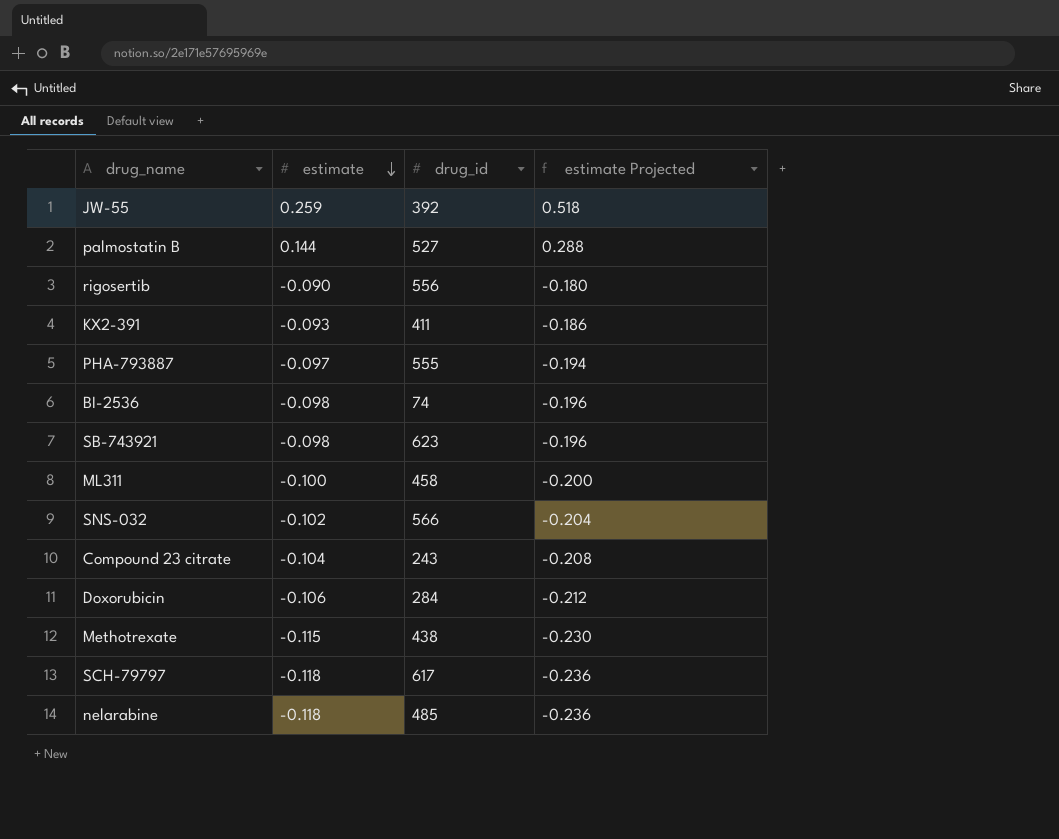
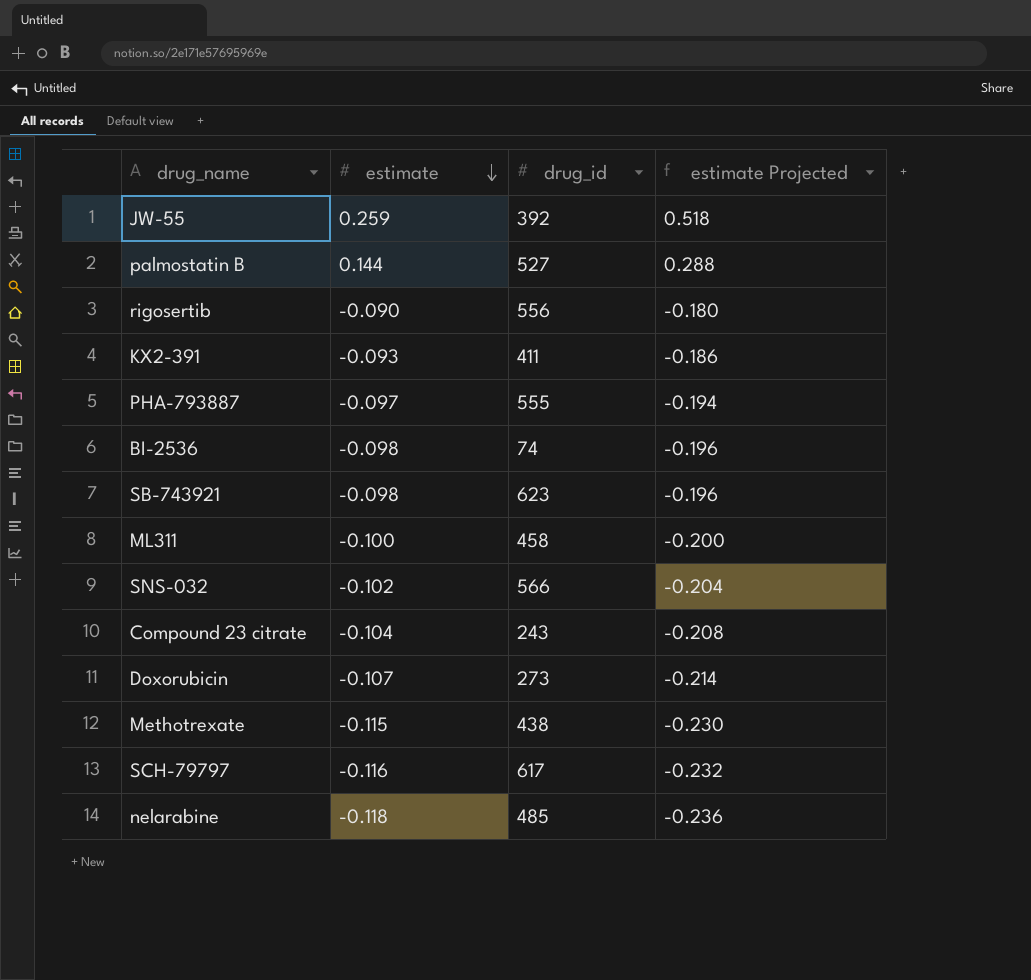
Doxorubicin | estimate: -0.106 -> -0.107
Doxorubicin | drug_id: 284 -> 273
Doxorubicin | estimate Projected: -0.212 -> -0.214
SCH-79797 | estimate: -0.118 -> -0.116
SCH-79797 | estimate Projected: -0.236 -> -0.232

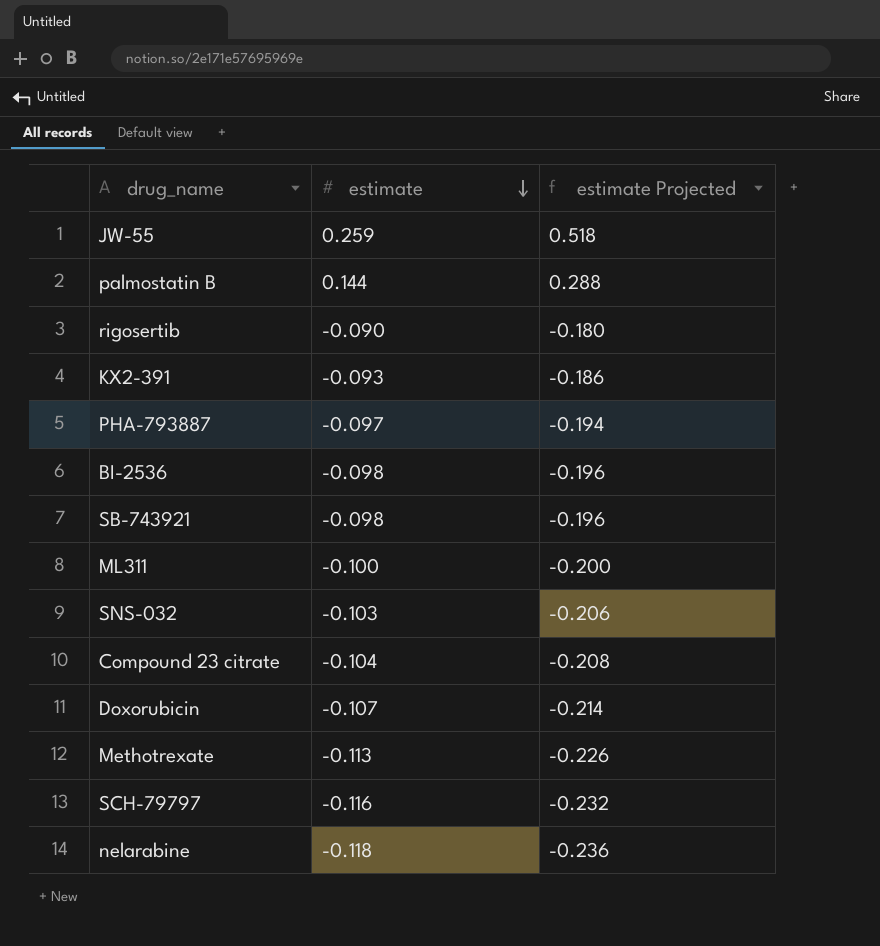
column drug_id | position: 3 -> none
SNS-032 | estimate: -0.102 -> -0.103
SNS-032 | estimate Projected: -0.204 -> -0.206
Methotrexate | estimate: -0.115 -> -0.113
Methotrexate | estimate Projected: -0.230 -> -0.226

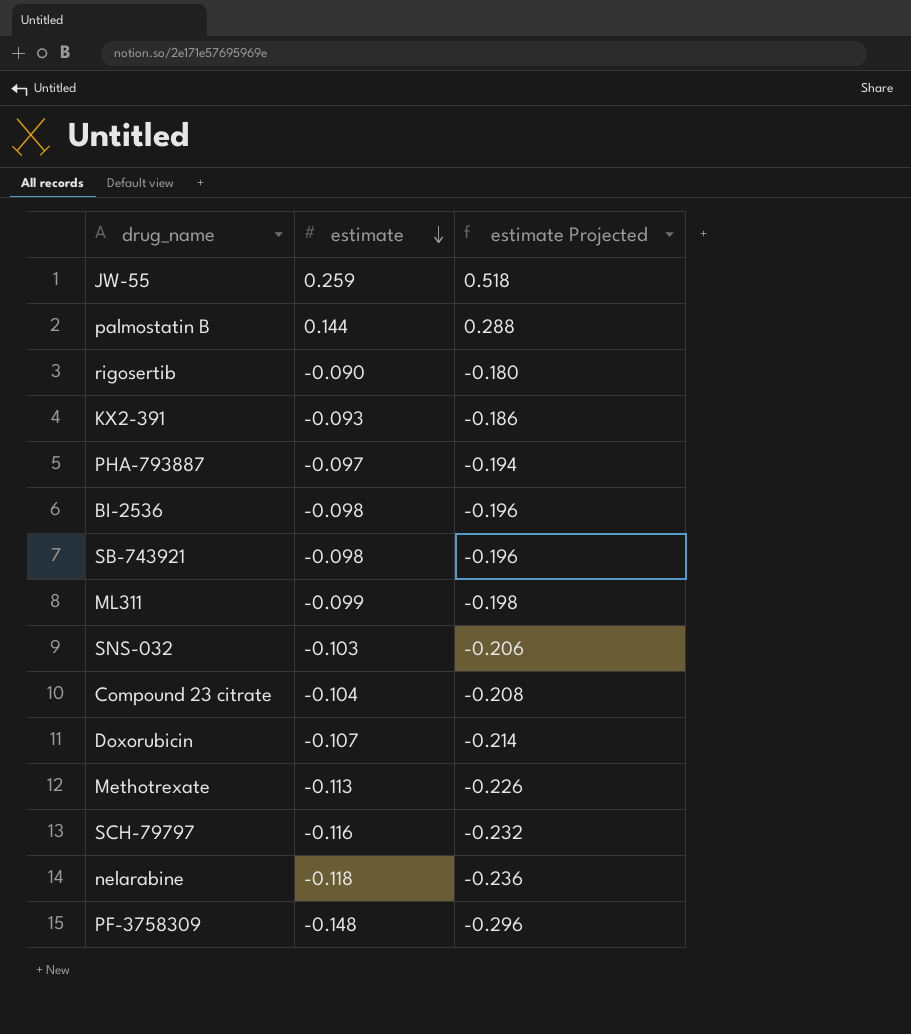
ML311 | estimate: -0.100 -> -0.099
ML311 | estimate Projected: -0.200 -> -0.198
row PF-3758309: none -> -0.148 | -0.296

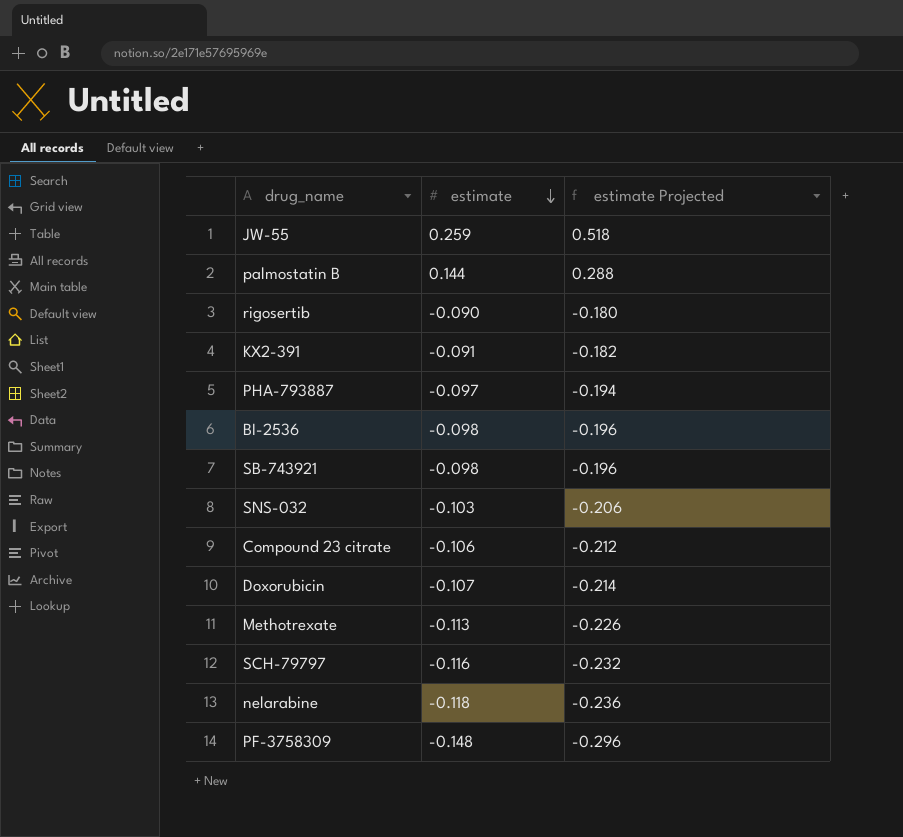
row ML311: -0.099 | -0.198 -> none
KX2-391 | estimate: -0.093 -> -0.091
KX2-391 | estimate Projected: -0.186 -> -0.182
Compound 23 citrate | estimate: -0.104 -> -0.106
Compound 23 citrate | estimate Projected: -0.208 -> -0.212

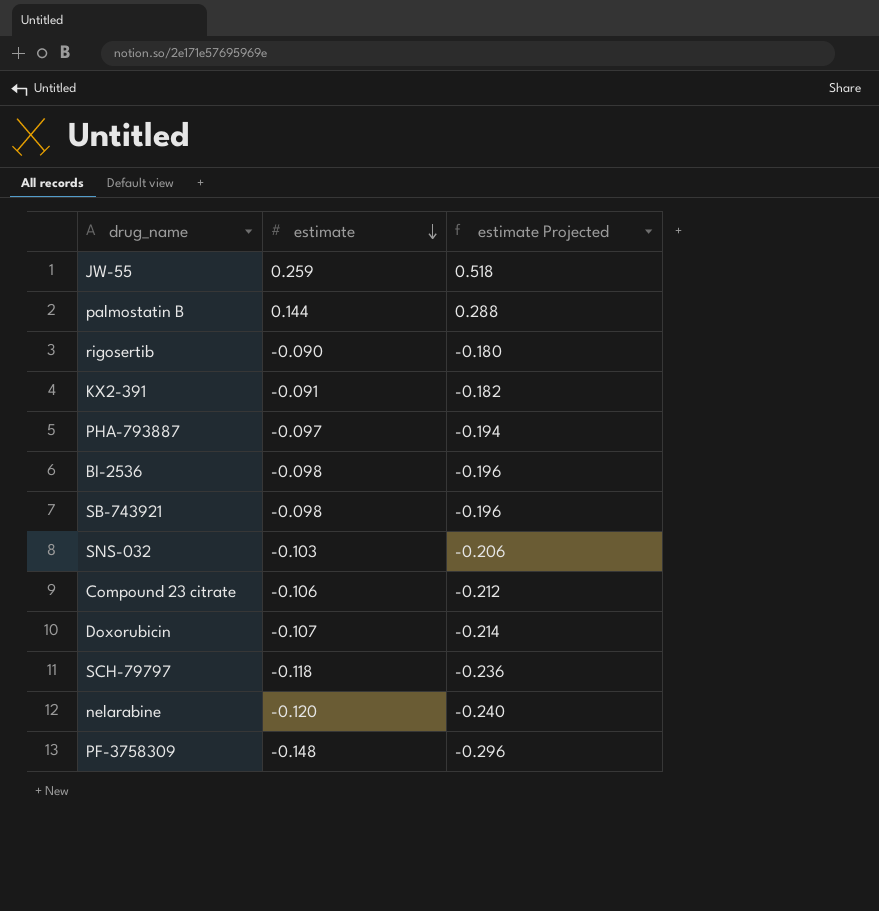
row Methotrexate: -0.113 | -0.226 -> none
SCH-79797 | estimate: -0.116 -> -0.118
SCH-79797 | estimate Projected: -0.232 -> -0.236
nelarabine | estimate: -0.118 -> -0.120
nelarabine | estimate Projected: -0.236 -> -0.240

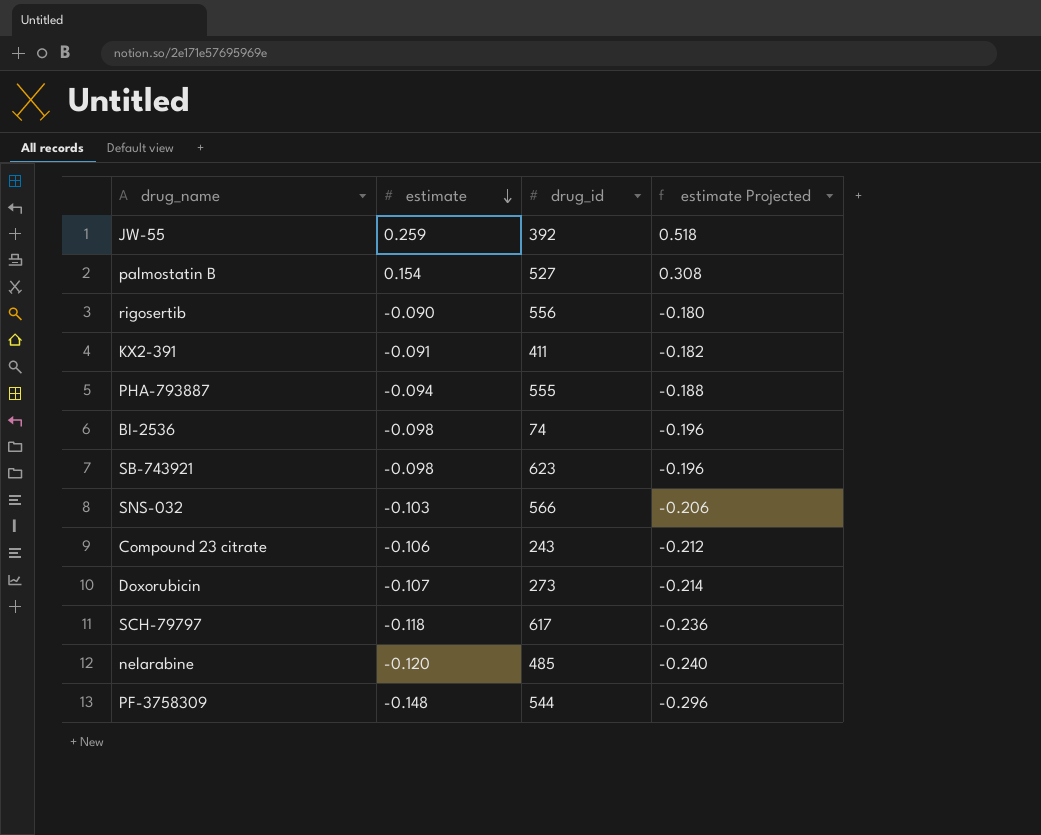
column drug_id | position: none -> 3
palmostatin B | estimate: 0.144 -> 0.154
palmostatin B | estimate Projected: 0.288 -> 0.308
PHA-793887 | estimate: -0.097 -> -0.094
PHA-793887 | estimate Projected: -0.194 -> -0.188

